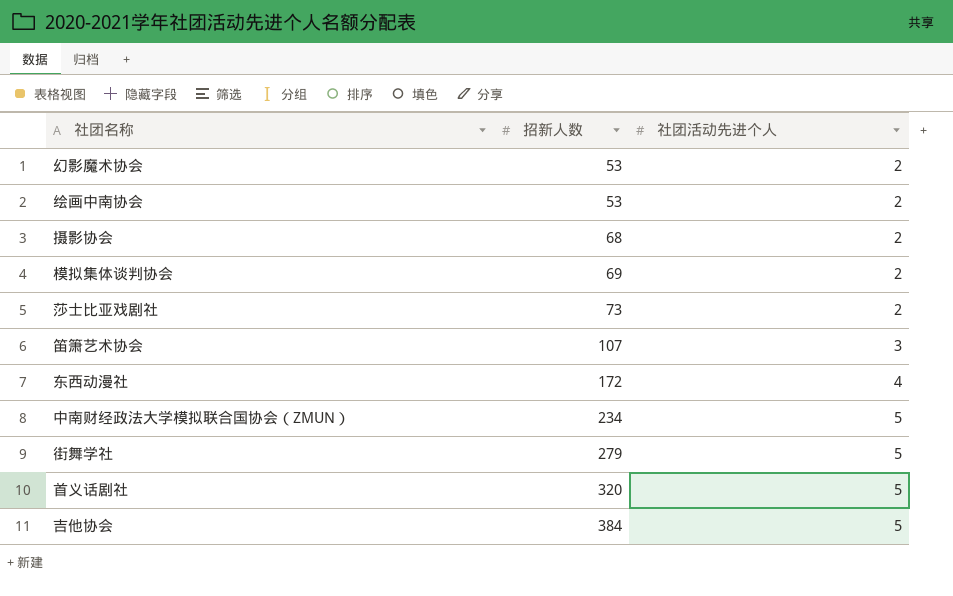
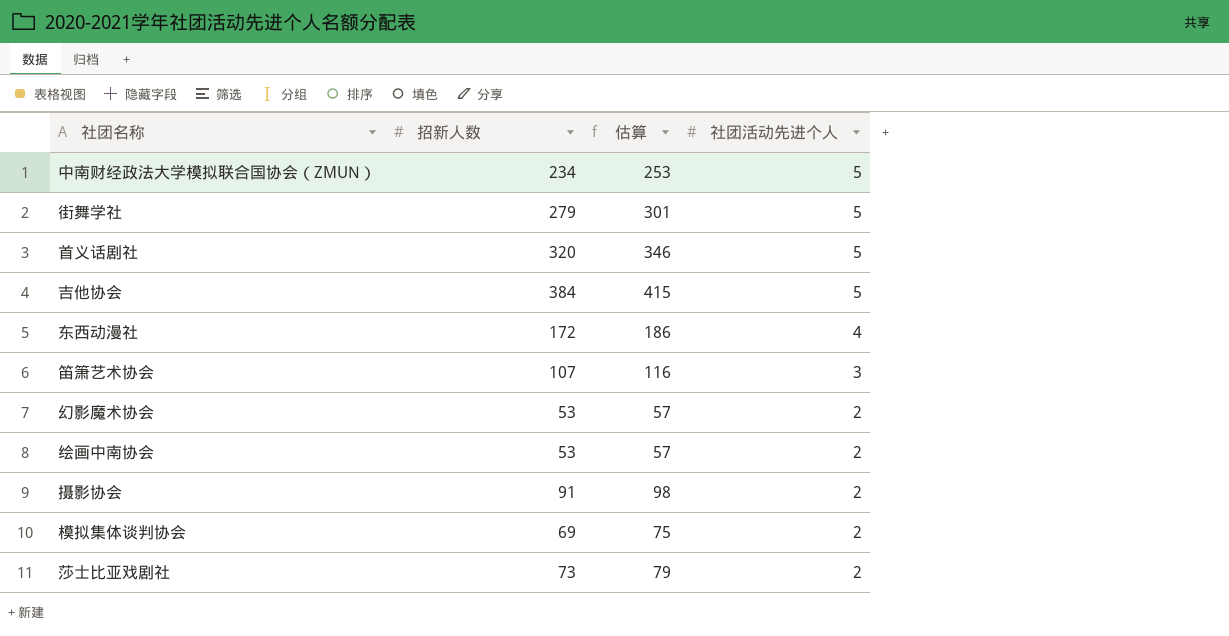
row order: 招新人数 ascending -> 社团活动先进个人 descending
column 估算 | formula: none -> [招新人数] * 1.08
摄影协会 | 招新人数: 68 -> 91

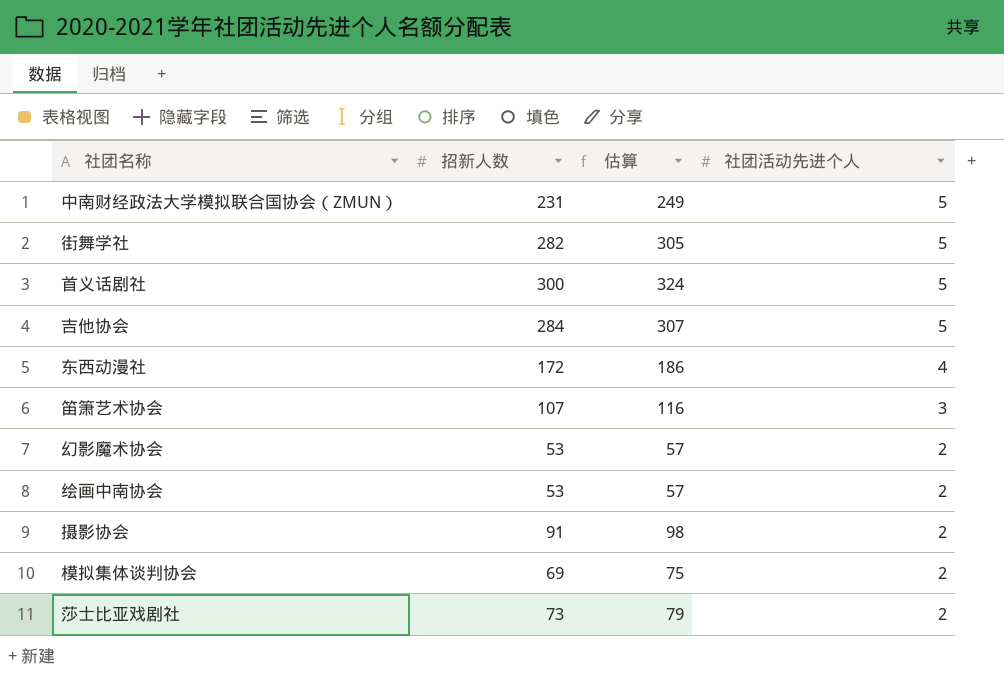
中南财经政法大学模拟联合国协会（ZMUN） | 招新人数: 234 -> 231
中南财经政法大学模拟联合国协会（ZMUN） | 估算: 253 -> 249
街舞学社 | 招新人数: 279 -> 282
街舞学社 | 估算: 301 -> 305
首义话剧社 | 招新人数: 320 -> 300
首义话剧社 | 估算: 346 -> 324
吉他协会 | 招新人数: 384 -> 284
吉他协会 | 估算: 415 -> 307

